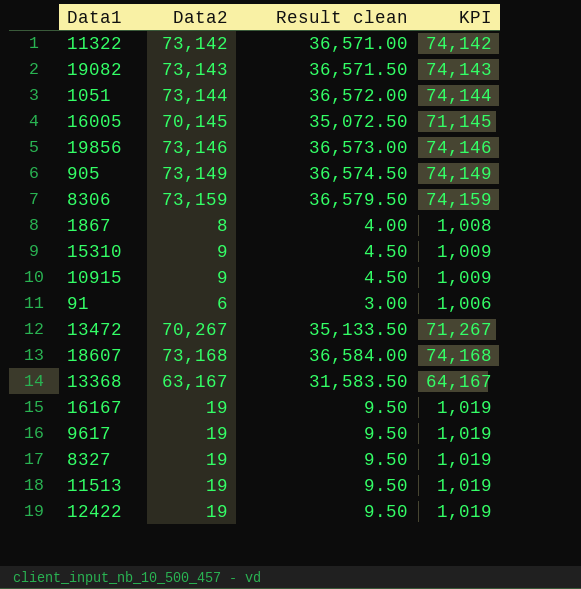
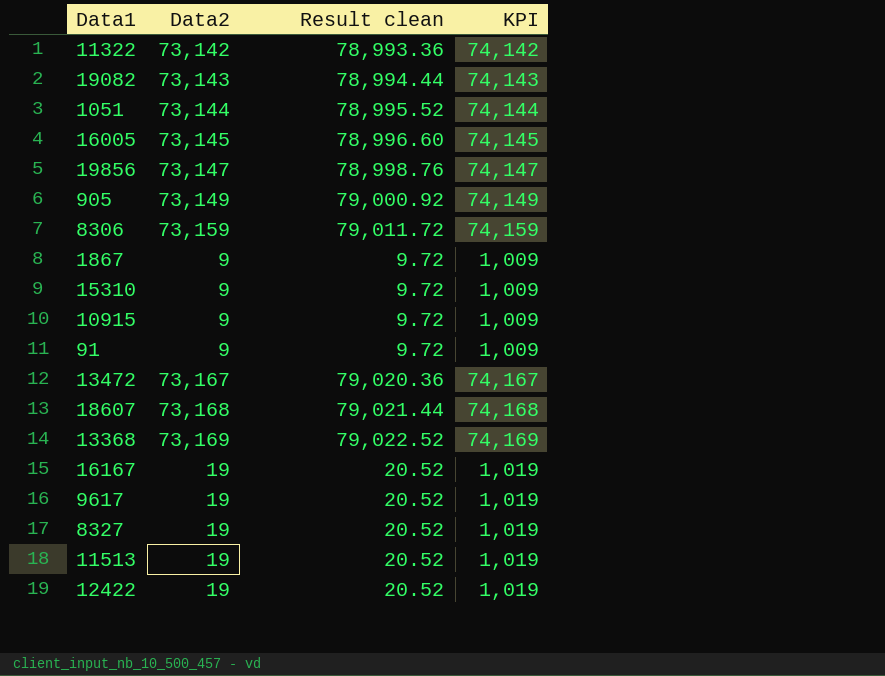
column Result clean | formula: [Data2] * 0.5 -> [Data2] * 1.08
16005 | Data2: 70,145 -> 73,145
16005 | KPI: 71,145 -> 74,145
19856 | Data2: 73,146 -> 73,147
19856 | KPI: 74,146 -> 74,147
1867 | Data2: 8 -> 9
1867 | KPI: 1,008 -> 1,009
91 | Data2: 6 -> 9
91 | KPI: 1,006 -> 1,009
13472 | Data2: 70,267 -> 73,167
13472 | KPI: 71,267 -> 74,167
13368 | Data2: 63,167 -> 73,169
13368 | KPI: 64,167 -> 74,169

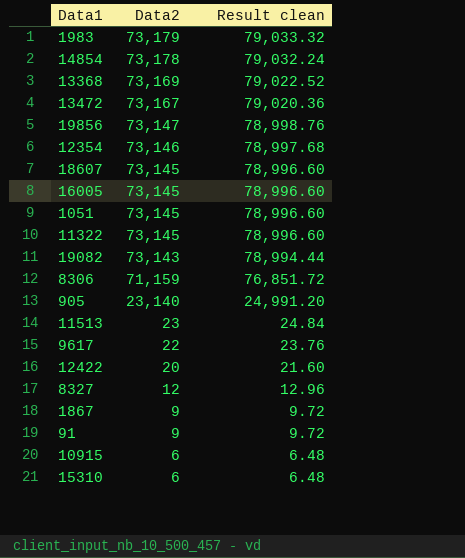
row order: none -> Data2 descending
column KPI | formula: [Data2] + 1000 -> none
row 16167: 19 | 20.52 | 1,019 -> none
row 1983: none -> 73,179 | 79,033.32
row 14854: none -> 73,178 | 79,032.24
row 12354: none -> 73,146 | 78,997.68
18607 | Data2: 73,168 -> 73,145
18607 | Result clean: 79,021.44 -> 78,996.60
1051 | Data2: 73,144 -> 73,145
1051 | Result clean: 78,995.52 -> 78,996.60
11322 | Data2: 73,142 -> 73,145
11322 | Result clean: 78,993.36 -> 78,996.60
8306 | Data2: 73,159 -> 71,159
8306 | Result clean: 79,011.72 -> 76,851.72
905 | Data2: 73,149 -> 23,140
905 | Result clean: 79,000.92 -> 24,991.20
11513 | Data2: 19 -> 23
11513 | Result clean: 20.52 -> 24.84
9617 | Data2: 19 -> 22
9617 | Result clean: 20.52 -> 23.76
12422 | Data2: 19 -> 20
12422 | Result clean: 20.52 -> 21.60
8327 | Data2: 19 -> 12
8327 | Result clean: 20.52 -> 12.96
10915 | Data2: 9 -> 6
10915 | Result clean: 9.72 -> 6.48
15310 | Data2: 9 -> 6
15310 | Result clean: 9.72 -> 6.48

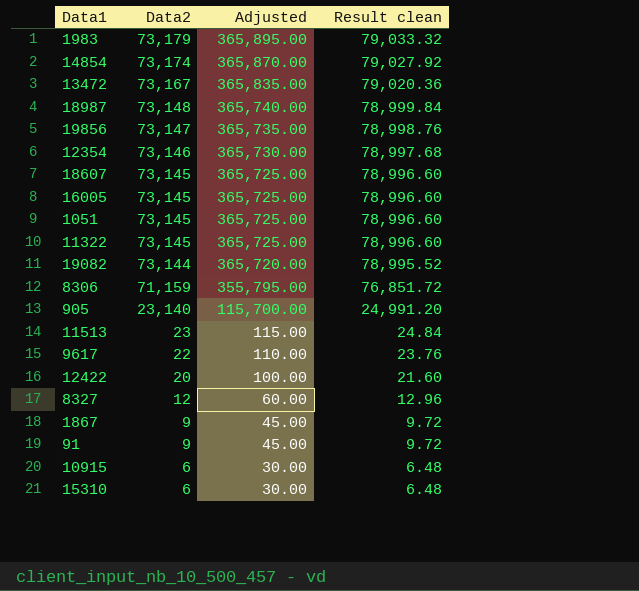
column Adjusted | formula: none -> [Data2] * 5
row 13368: 73,169 | 79,022.52 -> none
14854 | Data2: 73,178 -> 73,174
14854 | Result clean: 79,032.24 -> 79,027.92
row 18987: none -> 73,148 | 365,740.00 | 78,999.84
19082 | Data2: 73,143 -> 73,144
19082 | Result clean: 78,994.44 -> 78,995.52

